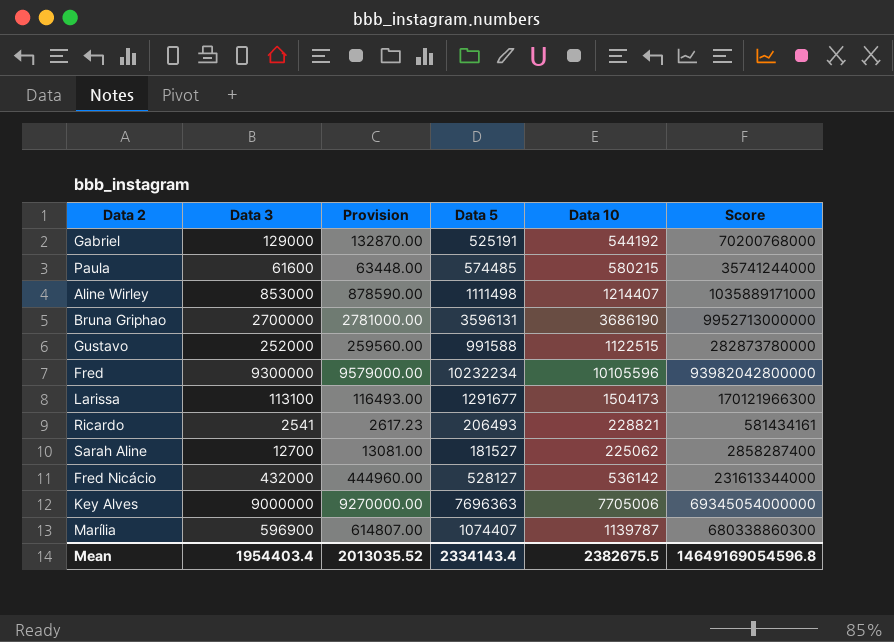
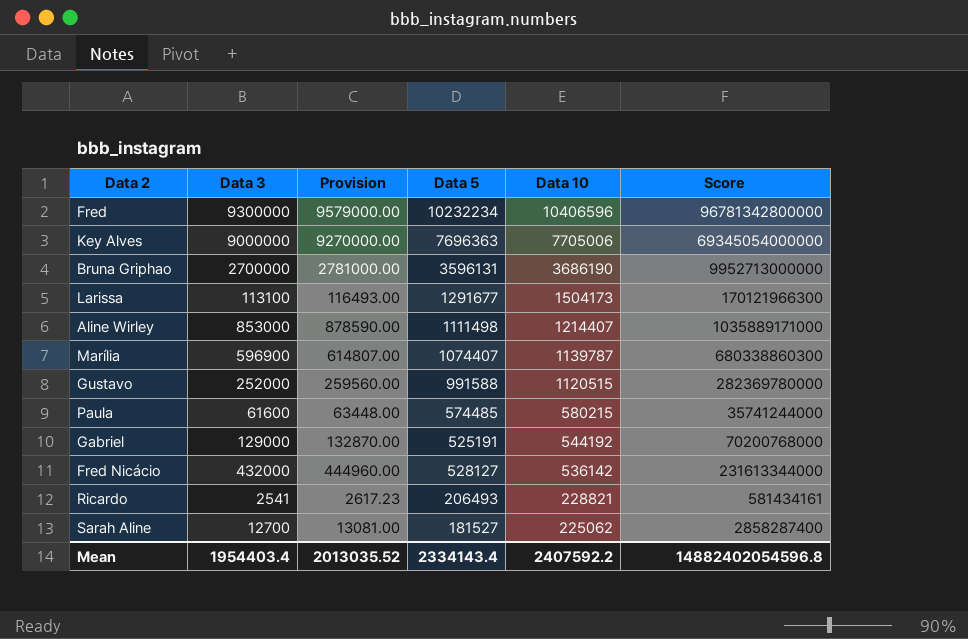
row order: none -> Data 10 descending
Fred | Data 10: 10105596 -> 10406596
Fred | Score: 93982042800000 -> 96781342800000
Gustavo | Data 10: 1122515 -> 1120515
Gustavo | Score: 282873780000 -> 282369780000
Mean | Data 10: 2382675.5 -> 2407592.2
Mean | Score: 14649169054596.8 -> 14882402054596.8

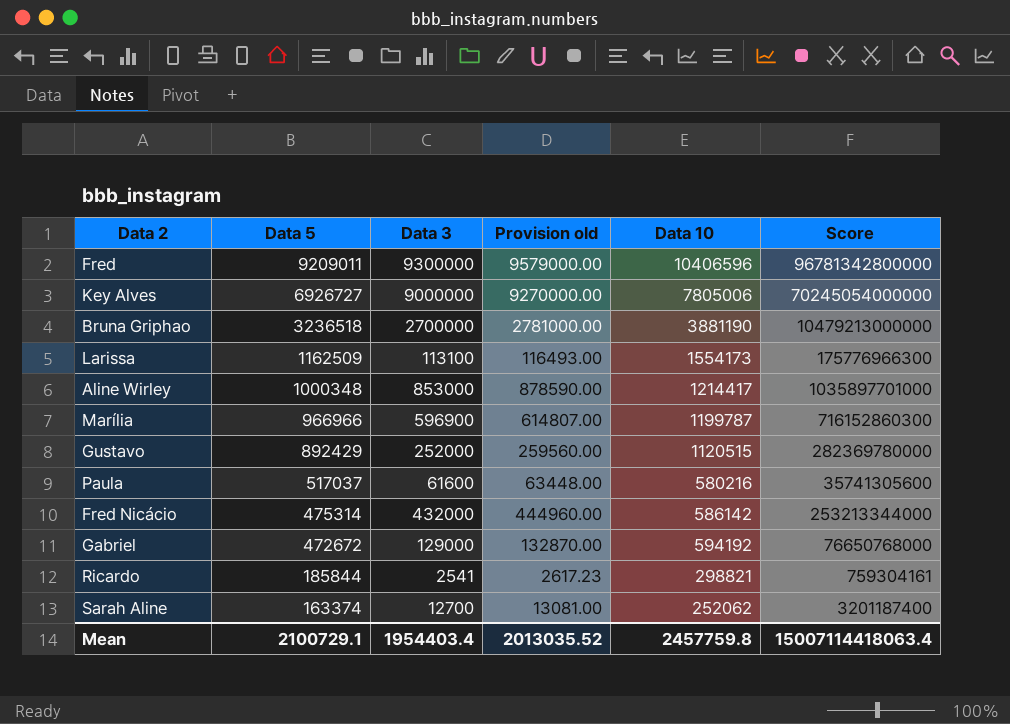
row order: Data 10 descending -> Data 5 descending
column Data 5 | position: 4 -> 2
column name: Provision -> Provision old
Fred | Data 5: 10232234 -> 9209011
Key Alves | Data 5: 7696363 -> 6926727
Key Alves | Data 10: 7705006 -> 7805006
Key Alves | Score: 69345054000000 -> 70245054000000
Bruna Griphao | Data 5: 3596131 -> 3236518
Bruna Griphao | Data 10: 3686190 -> 3881190
Bruna Griphao | Score: 9952713000000 -> 10479213000000
Larissa | Data 5: 1291677 -> 1162509
Larissa | Data 10: 1504173 -> 1554173
Larissa | Score: 170121966300 -> 175776966300
Aline Wirley | Data 5: 1111498 -> 1000348
Aline Wirley | Data 10: 1214407 -> 1214417
Aline Wirley | Score: 1035889171000 -> 1035897701000
Marília | Data 5: 1074407 -> 966966
Marília | Data 10: 1139787 -> 1199787
Marília | Score: 680338860300 -> 716152860300
Gustavo | Data 5: 991588 -> 892429
Paula | Data 5: 574485 -> 517037
Paula | Data 10: 580215 -> 580216
Paula | Score: 35741244000 -> 35741305600
Fred Nicácio | Data 5: 528127 -> 475314
Fred Nicácio | Data 10: 536142 -> 586142
Fred Nicácio | Score: 231613344000 -> 253213344000
Gabriel | Data 5: 525191 -> 472672
Gabriel | Data 10: 544192 -> 594192
Gabriel | Score: 70200768000 -> 76650768000
Ricardo | Data 5: 206493 -> 185844
Ricardo | Data 10: 228821 -> 298821
Ricardo | Score: 581434161 -> 759304161
Sarah Aline | Data 5: 181527 -> 163374
Sarah Aline | Data 10: 225062 -> 252062
Sarah Aline | Score: 2858287400 -> 3201187400
Mean | Data 5: 2334143.4 -> 2100729.1
Mean | Data 10: 2407592.2 -> 2457759.8
Mean | Score: 14882402054596.8 -> 15007114418063.4

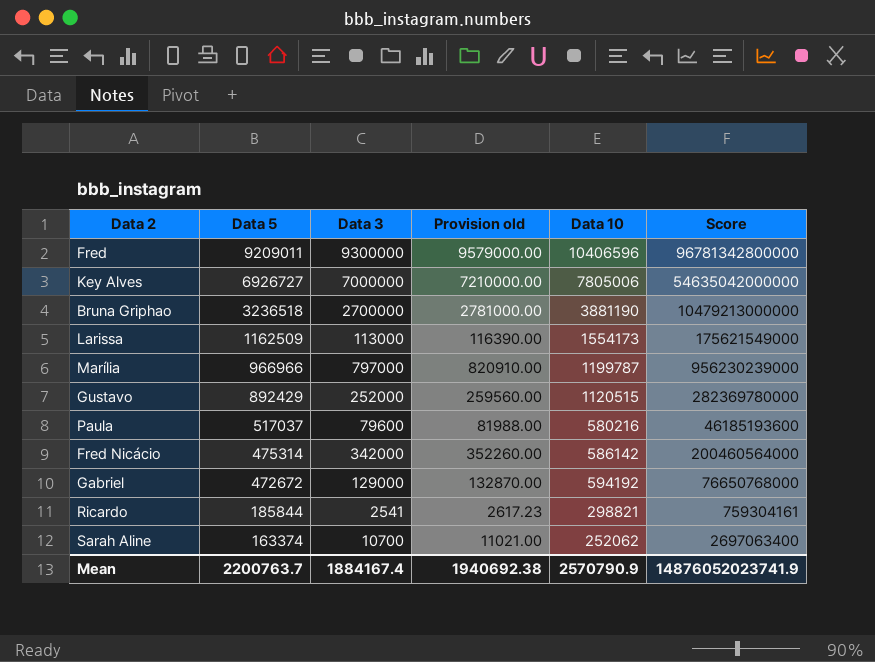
row Aline Wirley: 1000348 | 853000 | 878590.00 | 1214417 | 1035897701000 -> none
Key Alves | Data 3: 9000000 -> 7000000
Key Alves | Provision old: 9270000.00 -> 7210000.00
Key Alves | Score: 70245054000000 -> 54635042000000
Larissa | Data 3: 113100 -> 113000
Larissa | Provision old: 116493.00 -> 116390.00
Larissa | Score: 175776966300 -> 175621549000
Marília | Data 3: 596900 -> 797000
Marília | Provision old: 614807.00 -> 820910.00
Marília | Score: 716152860300 -> 956230239000
Paula | Data 3: 61600 -> 79600
Paula | Provision old: 63448.00 -> 81988.00
Paula | Score: 35741305600 -> 46185193600
Fred Nicácio | Data 3: 432000 -> 342000
Fred Nicácio | Provision old: 444960.00 -> 352260.00
Fred Nicácio | Score: 253213344000 -> 200460564000
Sarah Aline | Data 3: 12700 -> 10700
Sarah Aline | Provision old: 13081.00 -> 11021.00
Sarah Aline | Score: 3201187400 -> 2697063400
Mean | Data 5: 2100729.1 -> 2200763.7
Mean | Data 3: 1954403.4 -> 1884167.4
Mean | Provision old: 2013035.52 -> 1940692.38
Mean | Data 10: 2457759.8 -> 2570790.9
Mean | Score: 15007114418063.4 -> 14876052023741.9

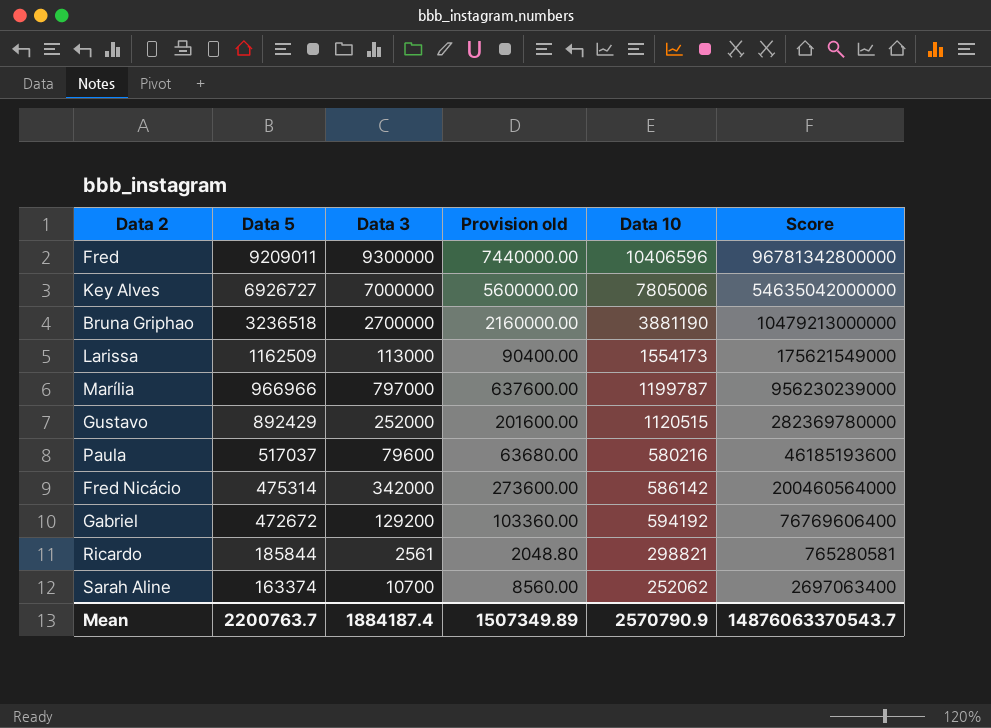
column Provision old | formula: [Data 3] * 1.03 -> [Data 3] * 0.8
Gabriel | Data 3: 129000 -> 129200
Gabriel | Score: 76650768000 -> 76769606400
Ricardo | Data 3: 2541 -> 2561
Ricardo | Score: 759304161 -> 765280581
Mean | Data 3: 1884167.4 -> 1884187.4
Mean | Provision old: 1940692.38 -> 1507349.89
Mean | Score: 14876052023741.9 -> 14876063370543.7

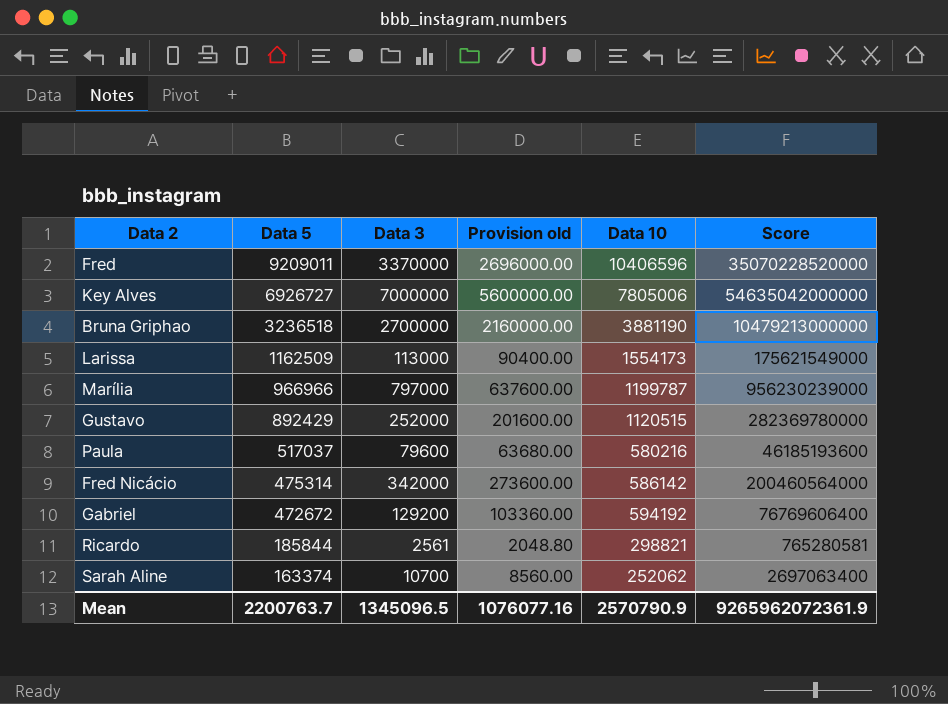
Fred | Data 3: 9300000 -> 3370000
Fred | Provision old: 7440000.00 -> 2696000.00
Fred | Score: 96781342800000 -> 35070228520000
Mean | Data 3: 1884187.4 -> 1345096.5
Mean | Provision old: 1507349.89 -> 1076077.16
Mean | Score: 14876063370543.7 -> 9265962072361.9

